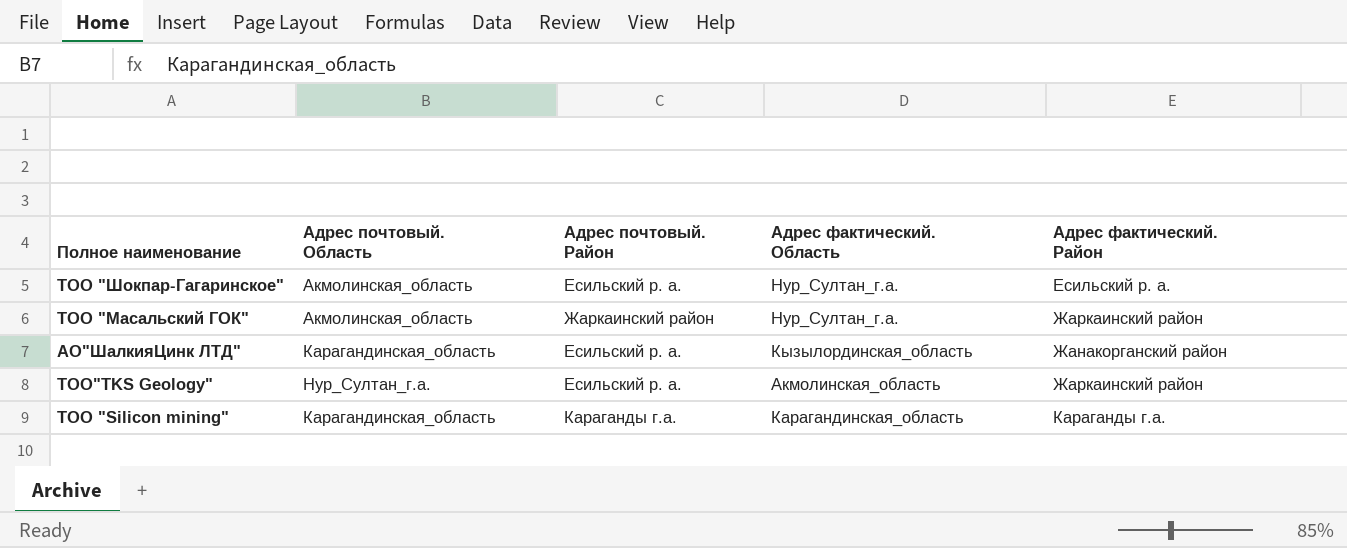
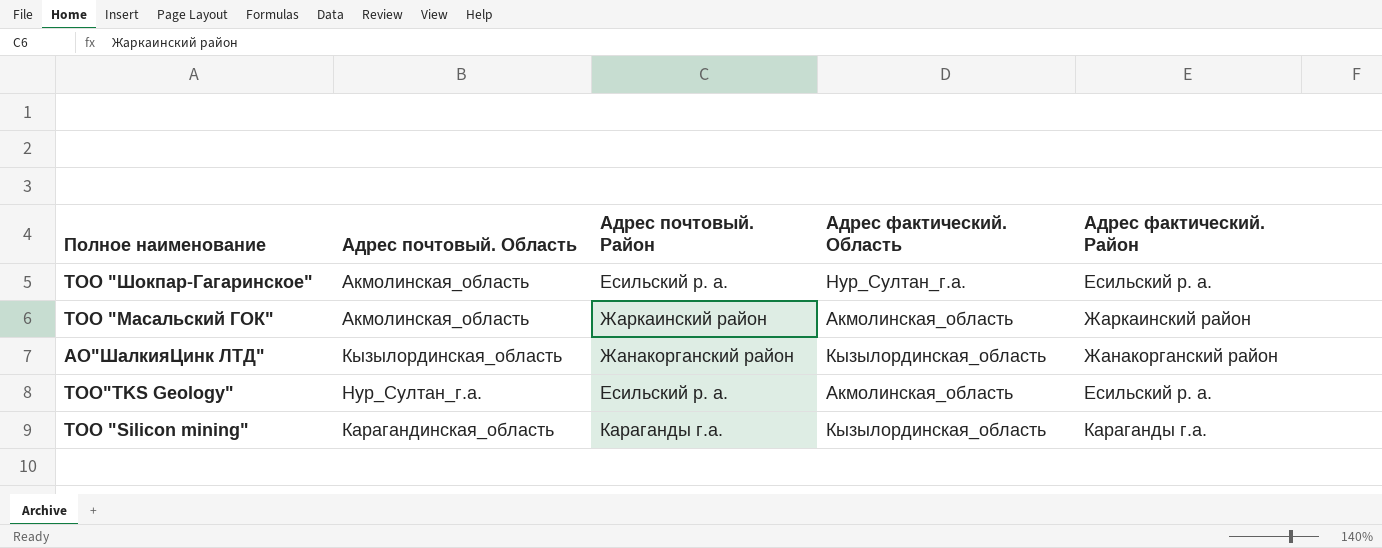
ТОО "Масальский ГОК" | Адрес фактический. Область: Нур_Султан_г.а. -> Акмолинская_область
АО"ШалкияЦинк ЛТД" | Адрес почтовый. Область: Карагандинская_область -> Кызылординская_область
АО"ШалкияЦинк ЛТД" | Адрес почтовый. Район: Есильский р. а. -> Жанакорганский район
ТОО"TKS Geology" | Адрес фактический. Район: Жаркаинский район -> Есильский р. а.
ТОО "Silicon mining" | Адрес фактический. Область: Карагандинская_область -> Кызылординская_область

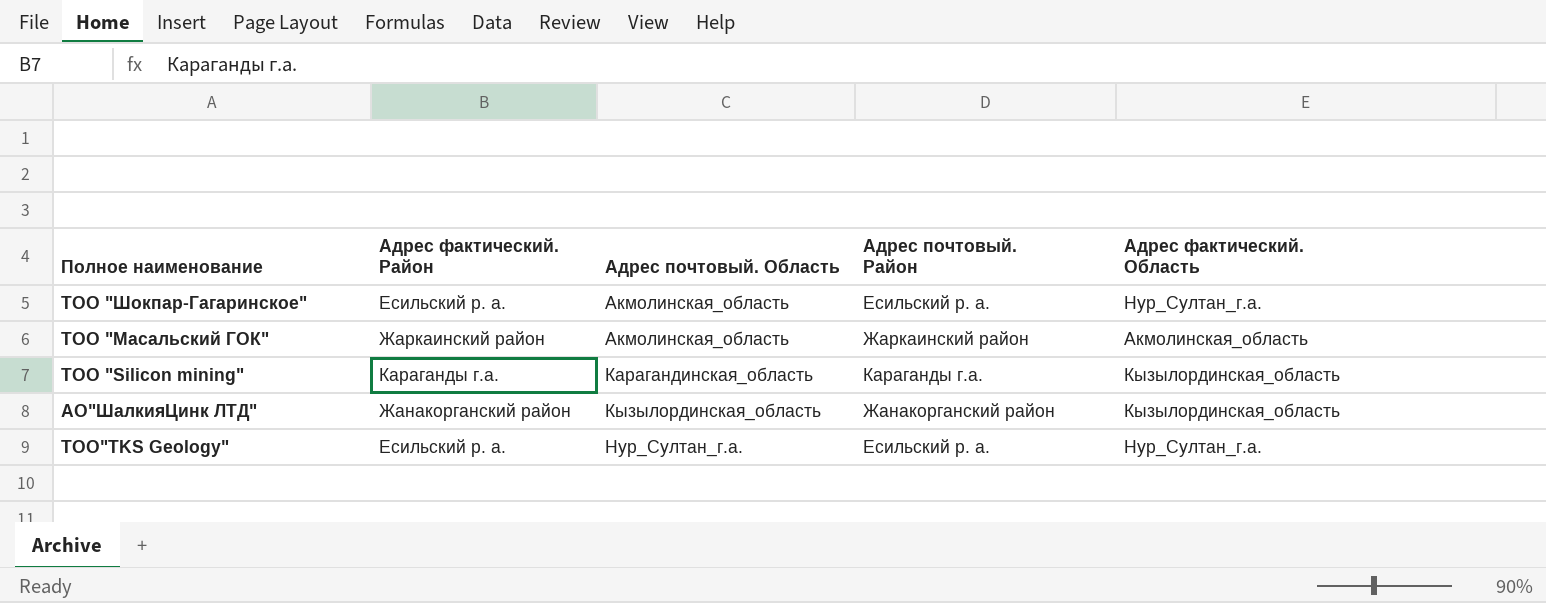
row order: none -> Адрес почтовый. Область ascending
column Адрес фактический. Район | position: 5 -> 2
ТОО"TKS Geology" | Адрес фактический. Область: Акмолинская_область -> Нур_Султан_г.а.

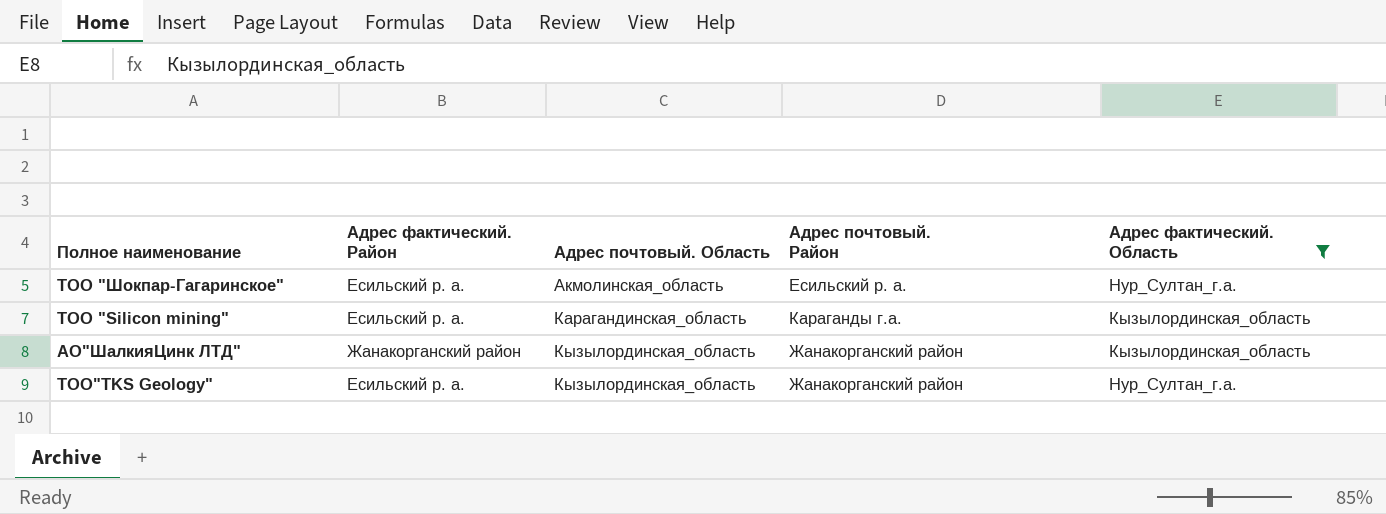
filter: none -> Адрес фактический. Область != Акмолинская_область
ТОО "Silicon mining" | Адрес фактический. Район: Караганды г.а. -> Есильский р. а.
ТОО"TKS Geology" | Адрес почтовый. Область: Нур_Султан_г.а. -> Кызылординская_область
ТОО"TKS Geology" | Адрес почтовый. Район: Есильский р. а. -> Жанакорганский район

